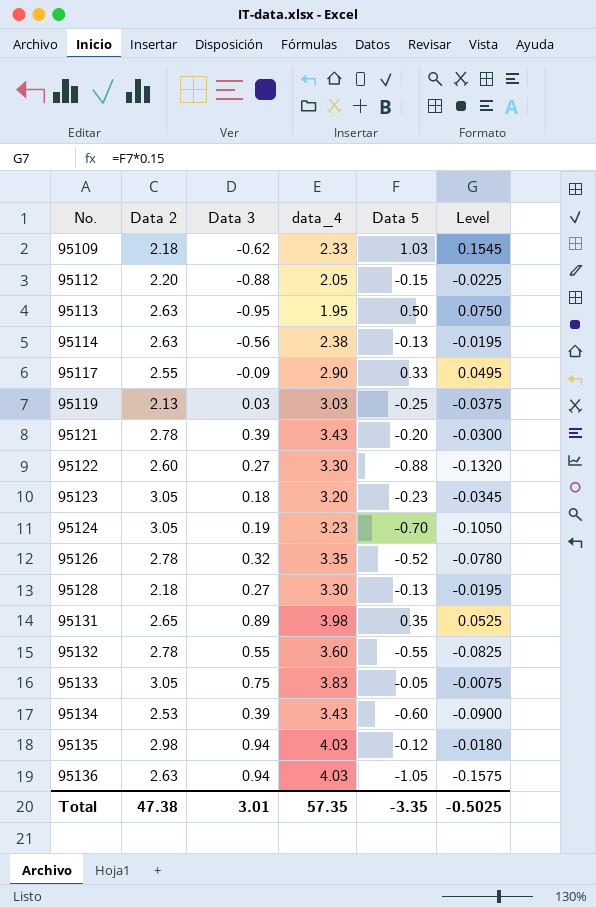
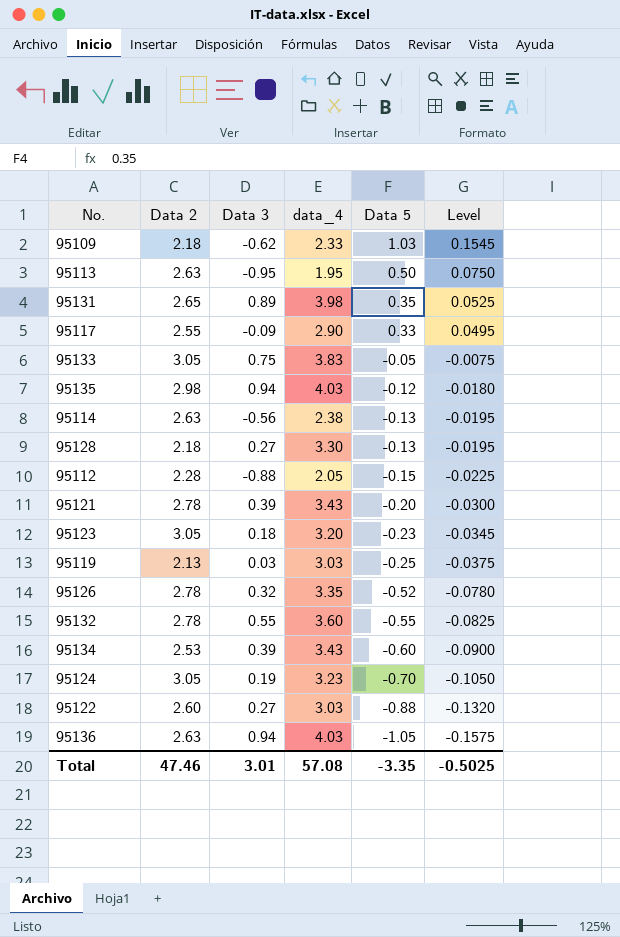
row order: No. ascending -> Data 5 descending
95112 | Data 2: 2.20 -> 2.28
95122 | data_4: 3.30 -> 3.03
Total | Data 2: 47.38 -> 47.46
Total | data_4: 57.35 -> 57.08

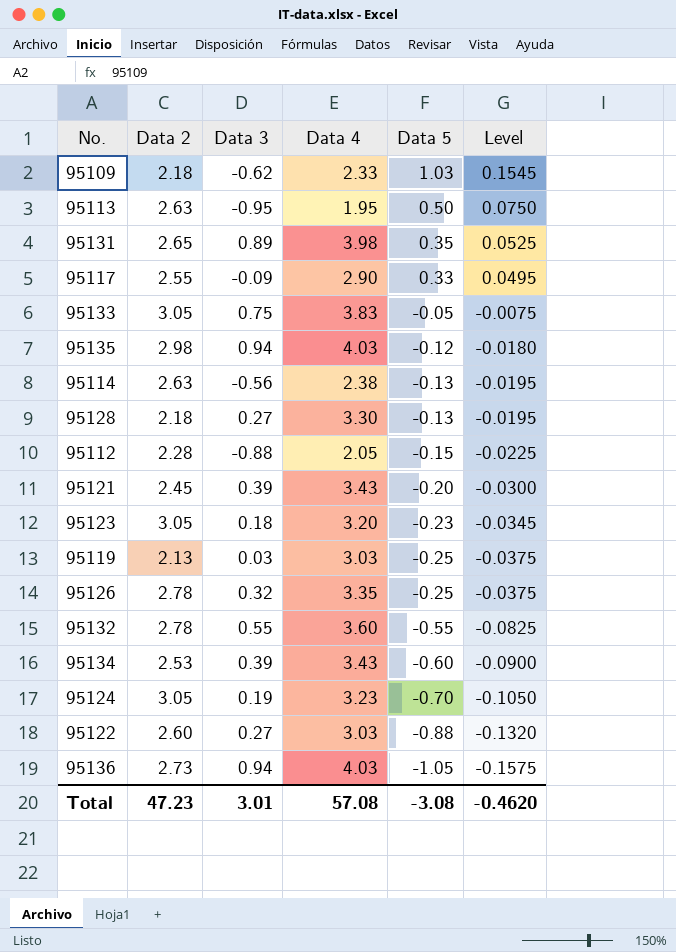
column name: data_4 -> Data 4
95121 | Data 2: 2.78 -> 2.45
95126 | Data 5: -0.52 -> -0.25
95126 | Level: -0.0780 -> -0.0375
95136 | Data 2: 2.63 -> 2.73
Total | Data 2: 47.46 -> 47.23
Total | Data 5: -3.35 -> -3.08
Total | Level: -0.5025 -> -0.4620

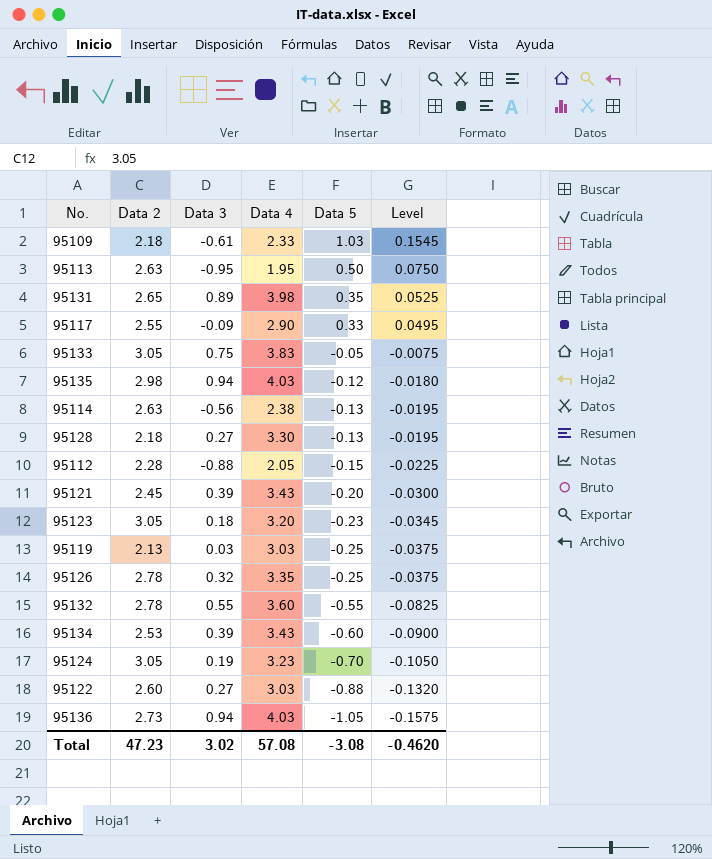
95109 | Data 3: -0.62 -> -0.61
Total | Data 3: 3.01 -> 3.02

